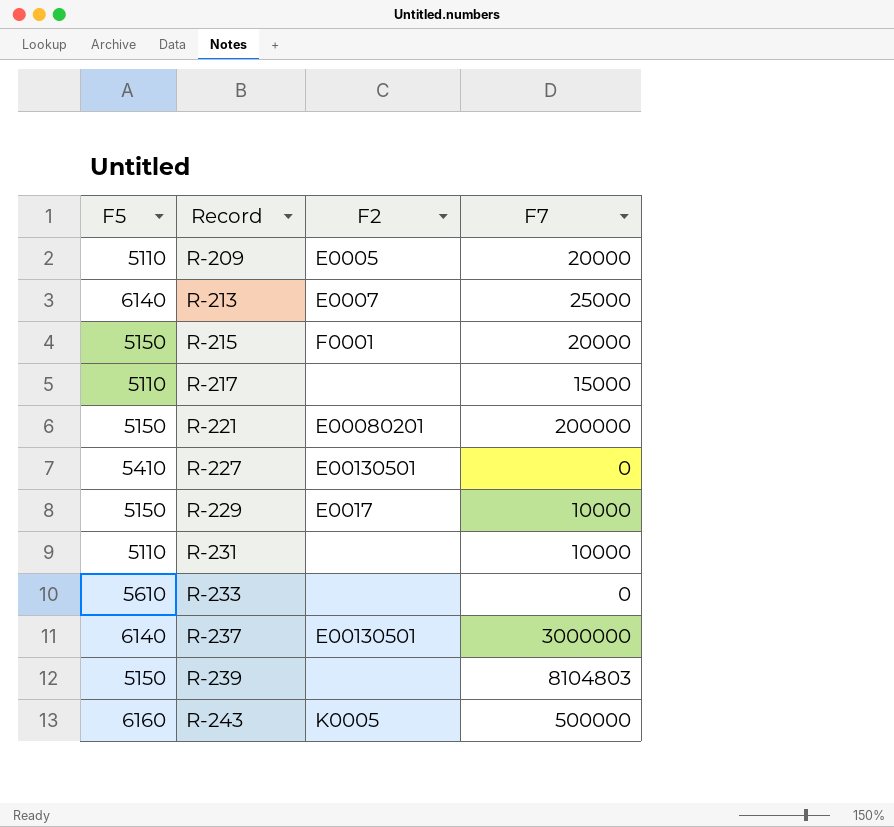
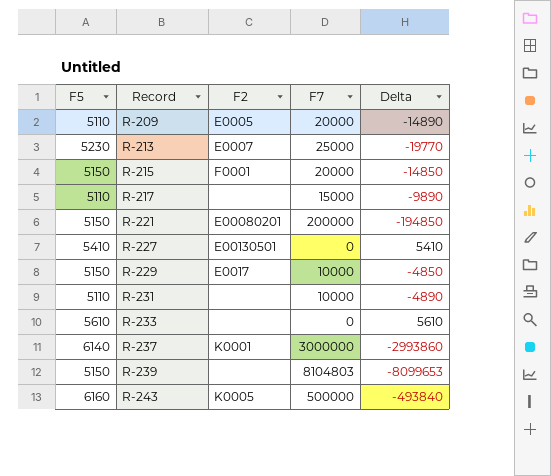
column Delta | formula: none -> [F5] - [F7]
R-213 | F5: 6140 -> 5230
R-237 | F2: E00130501 -> K0001

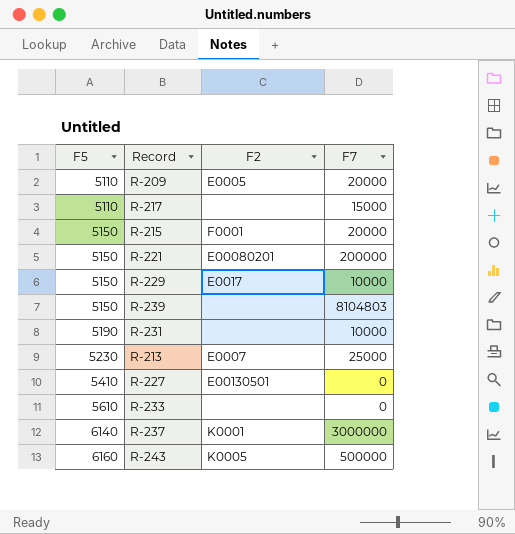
row order: Record ascending -> F5 ascending
column Delta | formula: [F5] - [F7] -> none
R-231 | F5: 5110 -> 5190

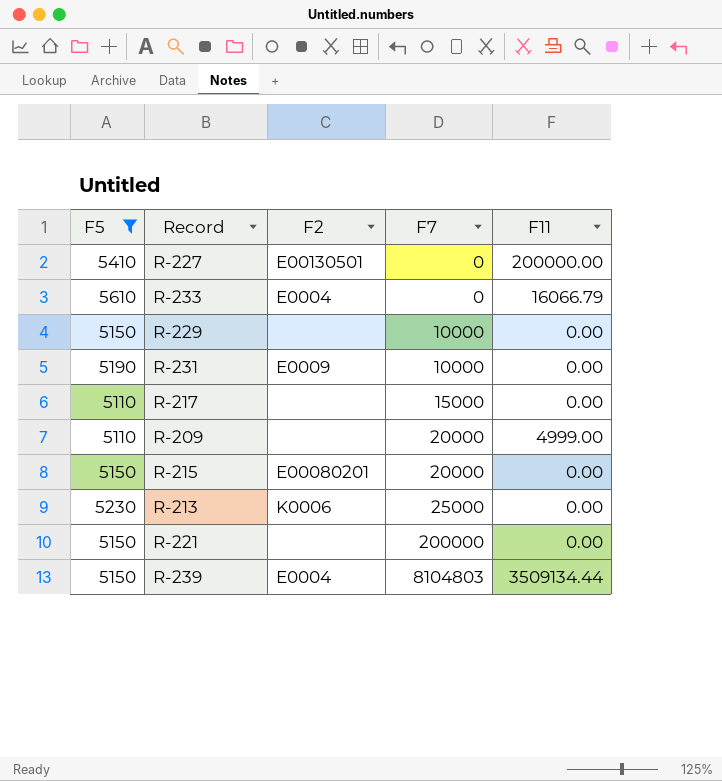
filter: none -> F5 <= 5610
row order: F5 ascending -> F7 ascending
column F11 | position: none -> 5
R-233 | F2: none -> E0004
R-229 | F2: E0017 -> none
R-231 | F2: none -> E0009
R-209 | F2: E0005 -> none
R-215 | F2: F0001 -> E00080201
R-213 | F2: E0007 -> K0006
R-221 | F2: E00080201 -> none
R-239 | F2: none -> E0004

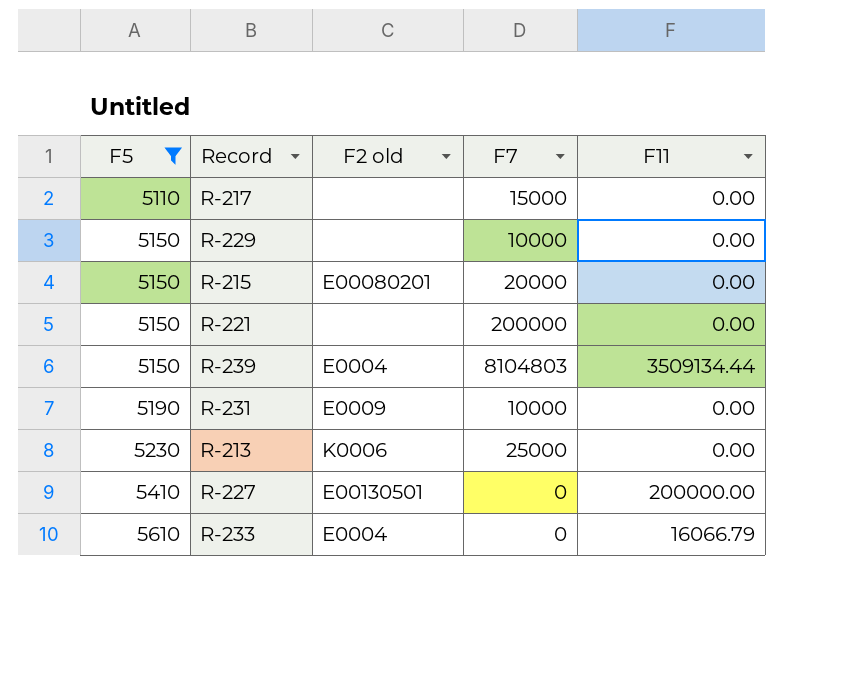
row order: F7 ascending -> F5 ascending
column name: F2 -> F2 old
row R-209: 5110 | none | 20000 | 4999.00 -> none

